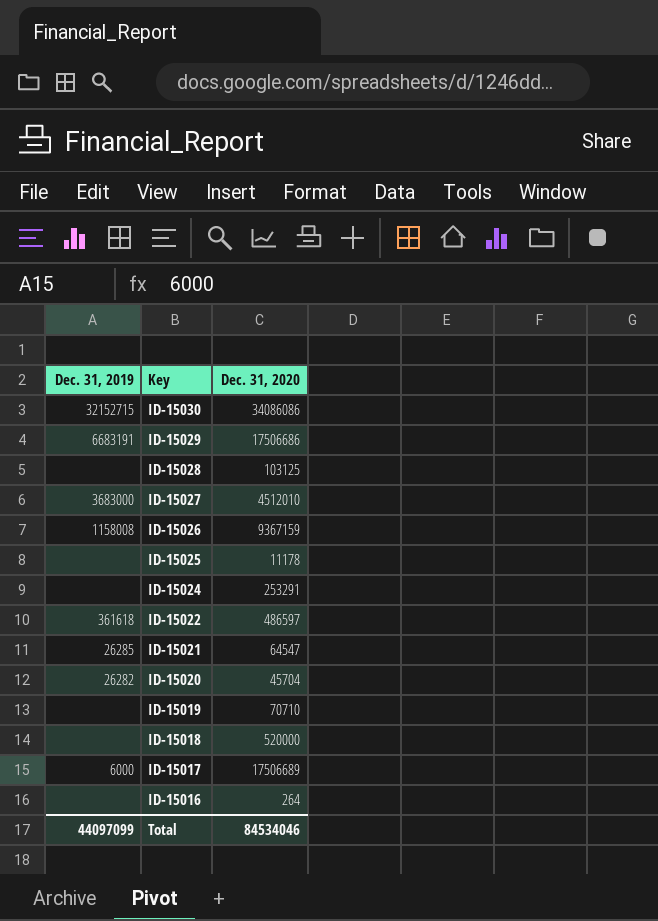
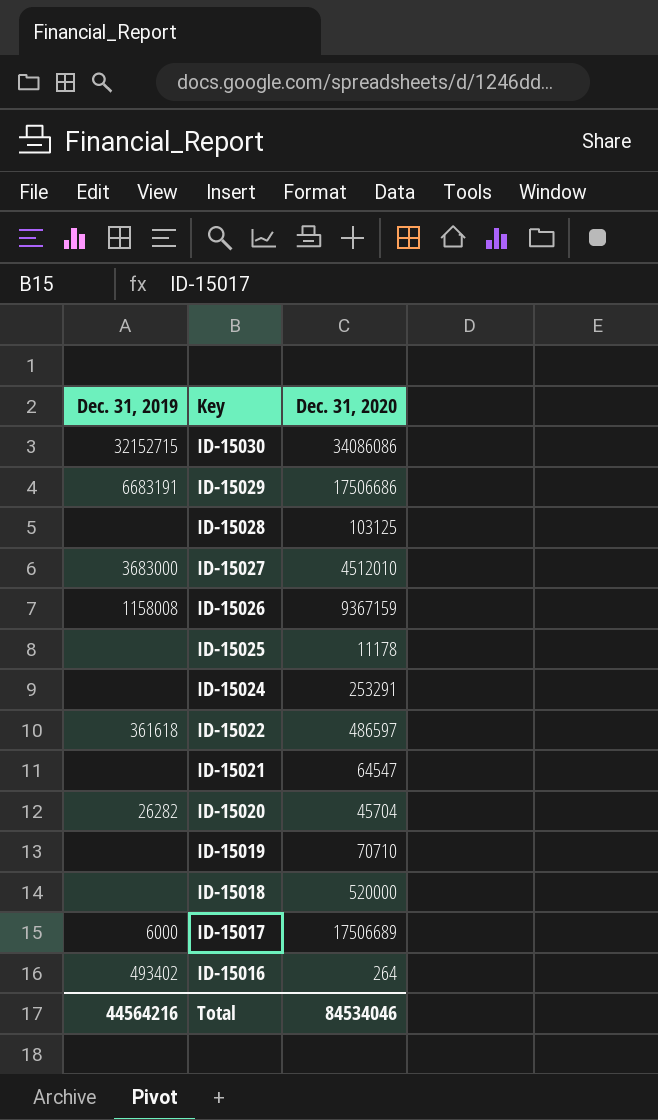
ID-15021 | Dec. 31, 2019: 26285 -> none
ID-15016 | Dec. 31, 2019: none -> 493402
Total | Dec. 31, 2019: 44097099 -> 44564216

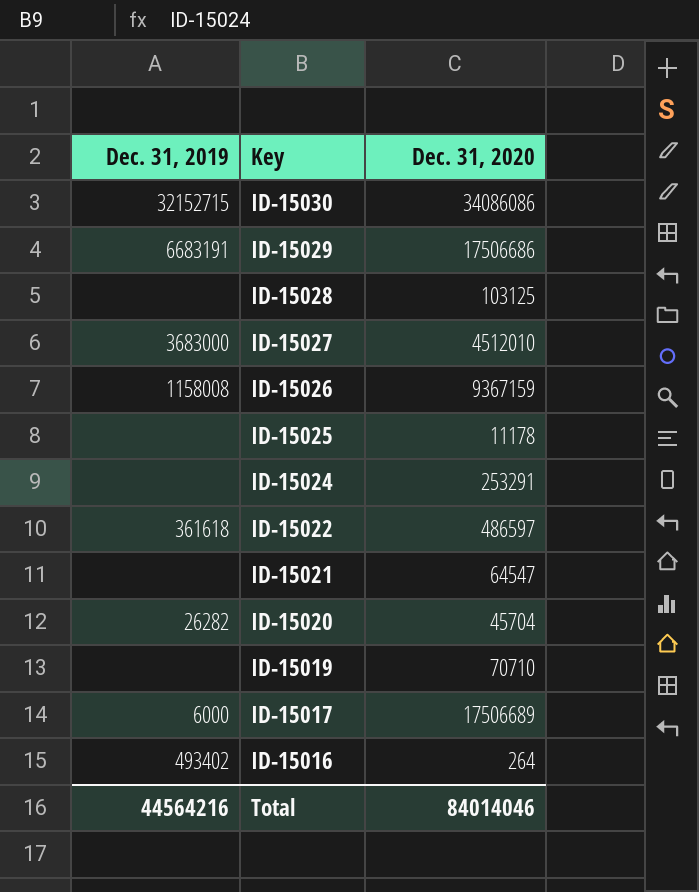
row ID-15018: none | 520000 -> none
Total | Dec. 31, 2020: 84534046 -> 84014046

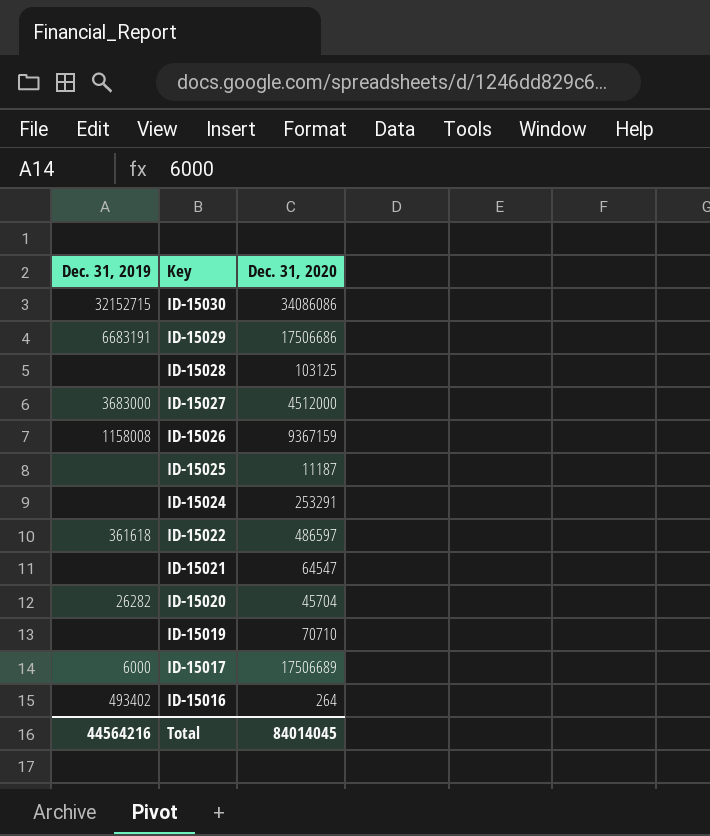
ID-15027 | Dec. 31, 2020: 4512010 -> 4512000
ID-15025 | Dec. 31, 2020: 11178 -> 11187
Total | Dec. 31, 2020: 84014046 -> 84014045

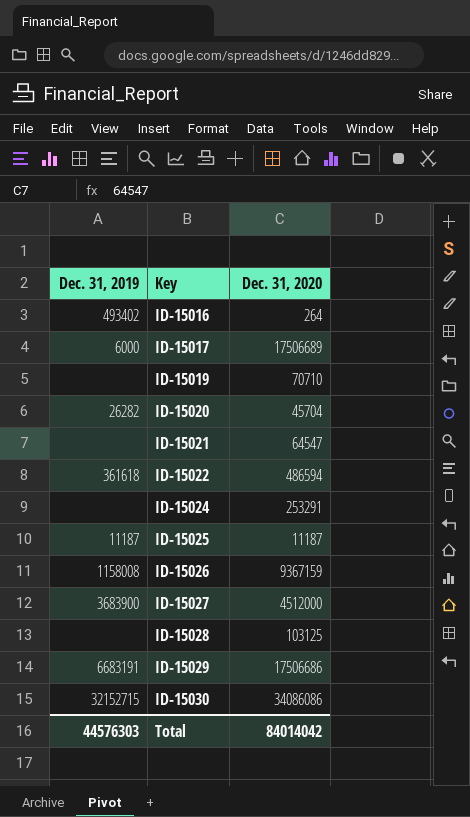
row order: Key descending -> Key ascending
ID-15022 | Dec. 31, 2020: 486597 -> 486594
ID-15025 | Dec. 31, 2019: none -> 11187
ID-15027 | Dec. 31, 2019: 3683000 -> 3683900
Total | Dec. 31, 2019: 44564216 -> 44576303
Total | Dec. 31, 2020: 84014045 -> 84014042

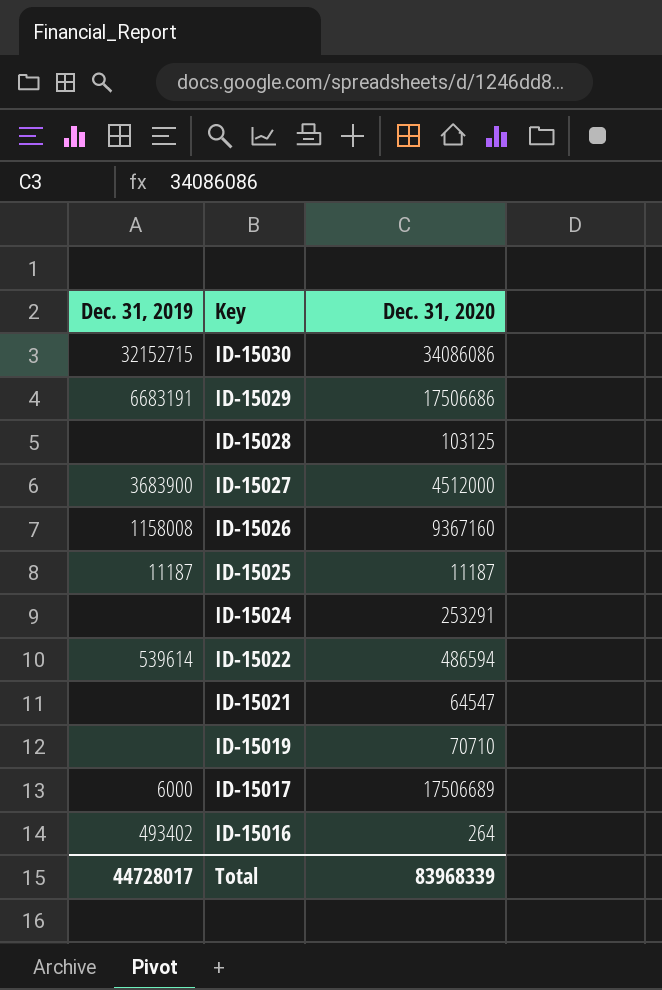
row order: Key ascending -> Key descending
row ID-15020: 26282 | 45704 -> none
ID-15026 | Dec. 31, 2020: 9367159 -> 9367160
ID-15022 | Dec. 31, 2019: 361618 -> 539614
Total | Dec. 31, 2019: 44576303 -> 44728017
Total | Dec. 31, 2020: 84014042 -> 83968339

